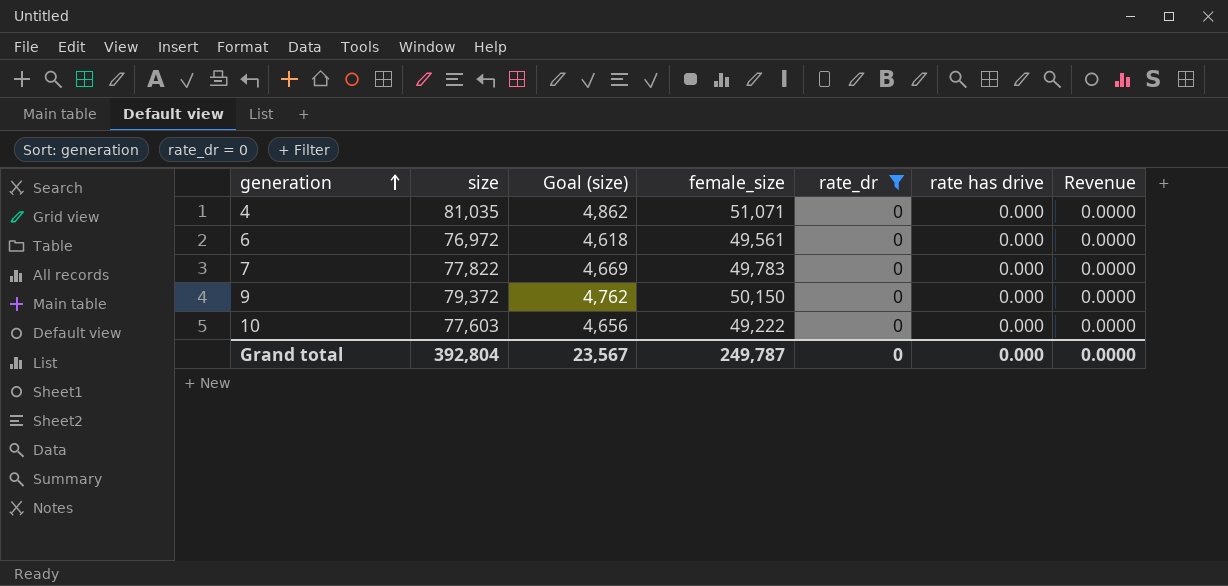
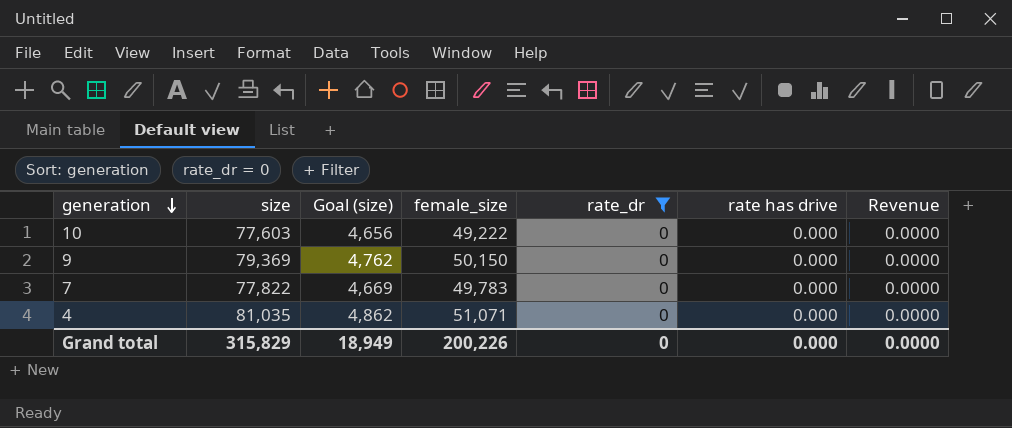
row order: generation ascending -> generation descending
row 6: 76,972 | 4,618 | 49,561 | 0 | 0.000 | 0.0000 -> none
9 | size: 79,372 -> 79,369
Grand total | size: 392,804 -> 315,829
Grand total | Goal (size): 23,567 -> 18,949
Grand total | female_size: 249,787 -> 200,226

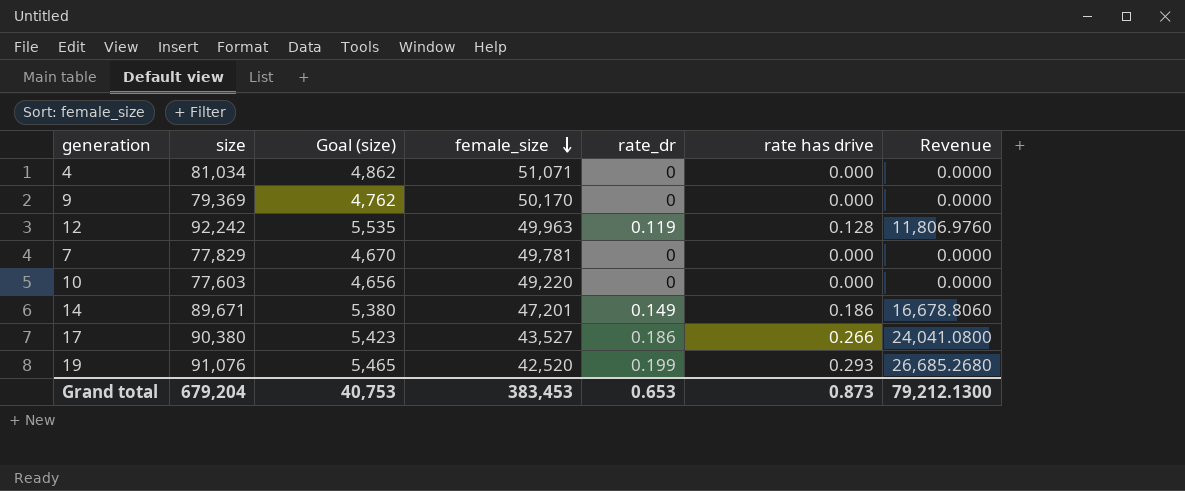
filter: rate_dr = 0 -> none
row order: generation descending -> female_size descending
4 | size: 81,035 -> 81,034
9 | female_size: 50,150 -> 50,170
7 | size: 77,822 -> 77,829
7 | Goal (size): 4,669 -> 4,670
7 | female_size: 49,783 -> 49,781
10 | female_size: 49,222 -> 49,220
Grand total | size: 315,829 -> 679,204
Grand total | Goal (size): 18,949 -> 40,753
Grand total | female_size: 200,226 -> 383,453
Grand total | rate_dr: 0 -> 0.653
Grand total | rate has drive: 0.000 -> 0.873
Grand total | Revenue: 0.0000 -> 79,212.1300

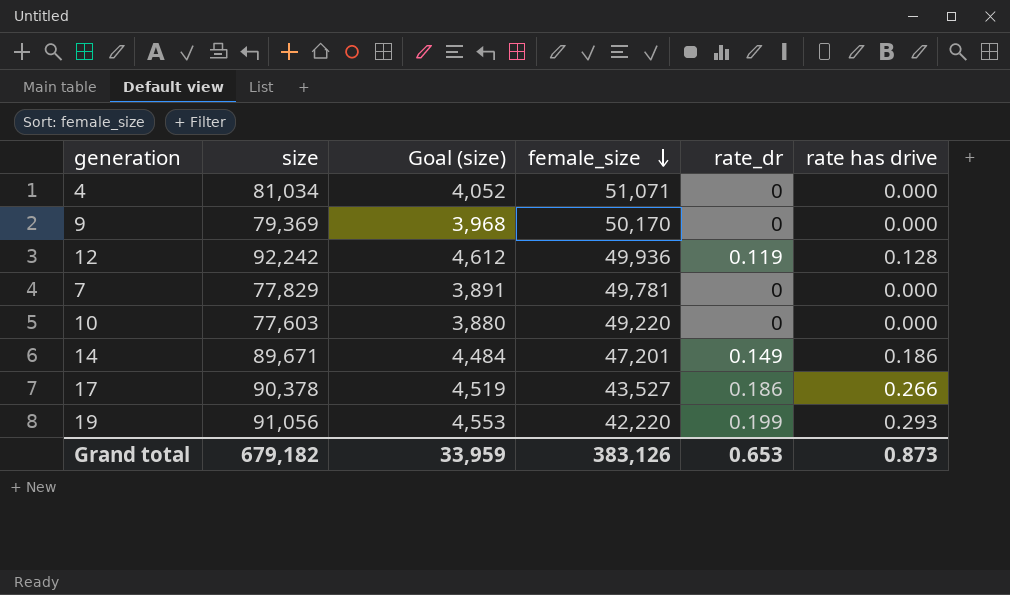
column Revenue | formula: [size] * [rate has drive] -> none
column Goal (size) | formula: [size] * 0.06 -> [size] * 0.05
12 | female_size: 49,963 -> 49,936
17 | size: 90,380 -> 90,378
19 | size: 91,076 -> 91,056
19 | female_size: 42,520 -> 42,220
Grand total | size: 679,204 -> 679,182
Grand total | Goal (size): 40,753 -> 33,959
Grand total | female_size: 383,453 -> 383,126

